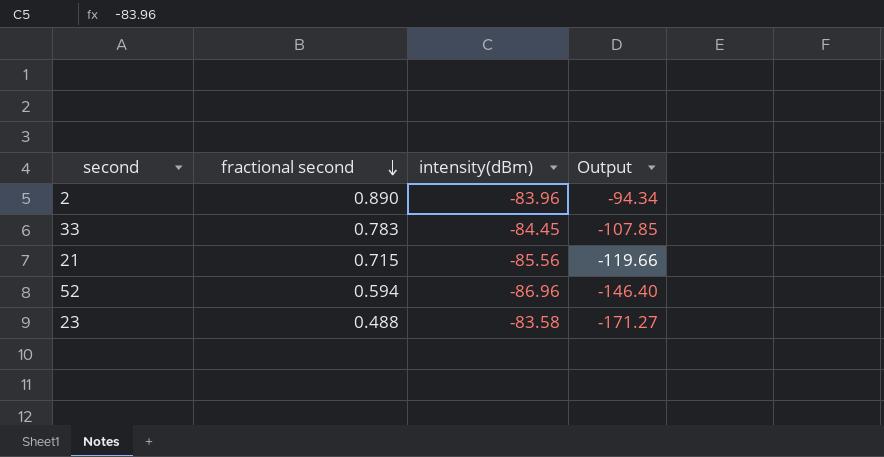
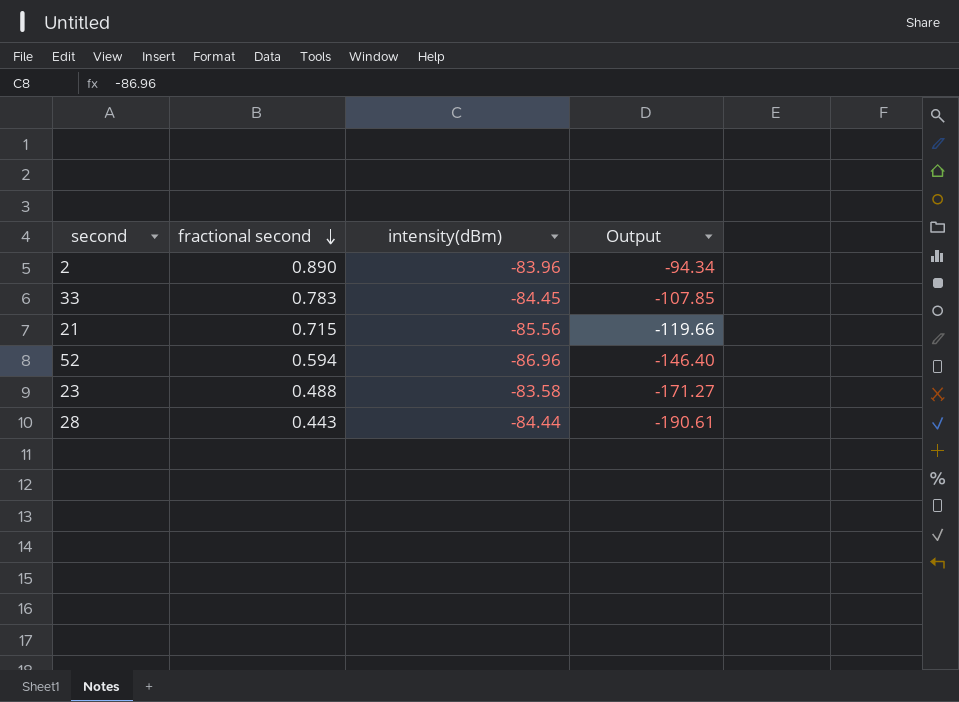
row 28: none -> 0.443 | -84.44 | -190.61

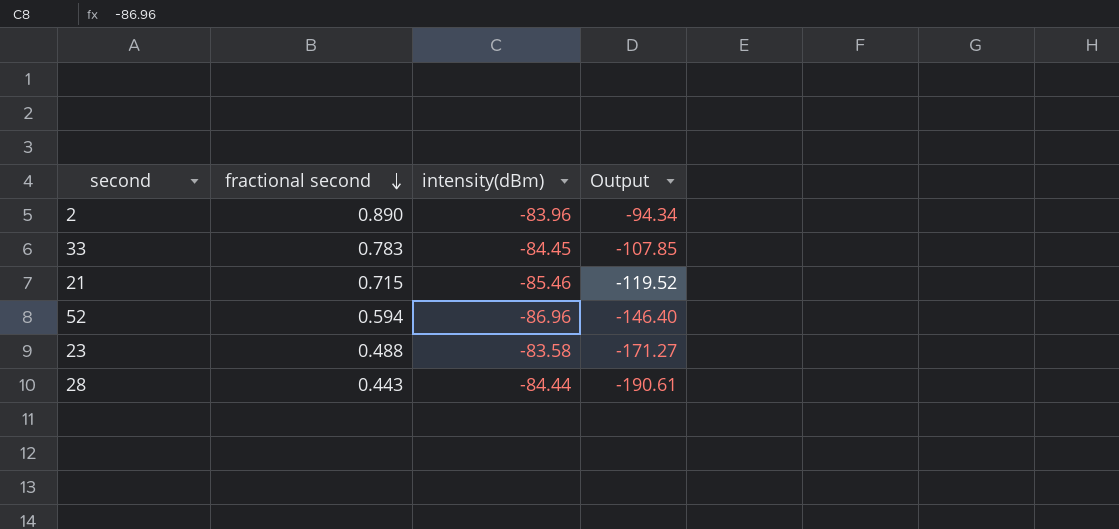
21 | intensity(dBm): -85.56 -> -85.46
21 | Output: -119.66 -> -119.52

